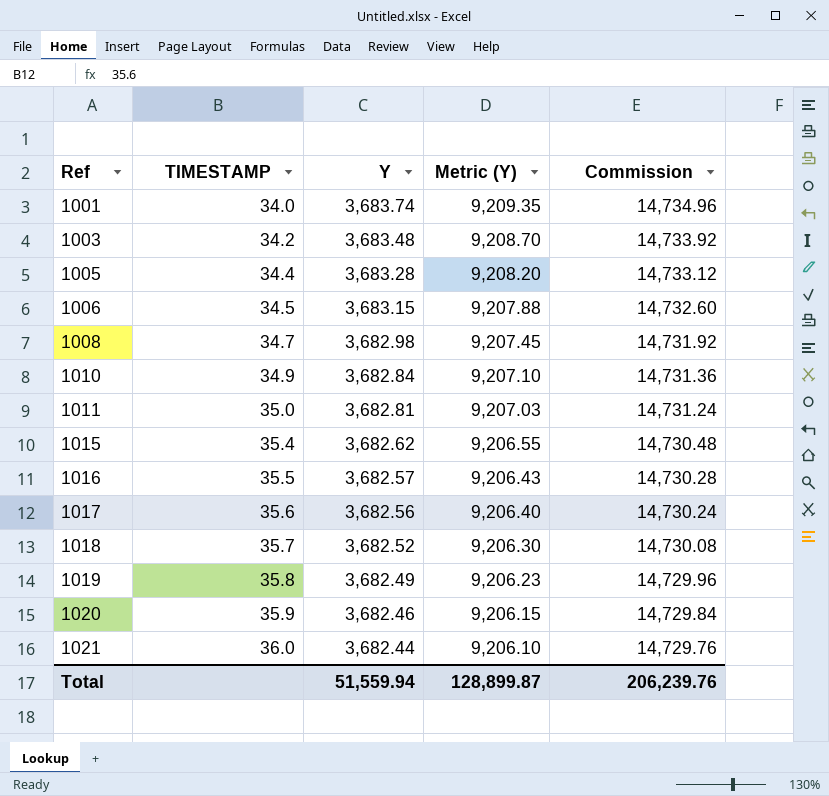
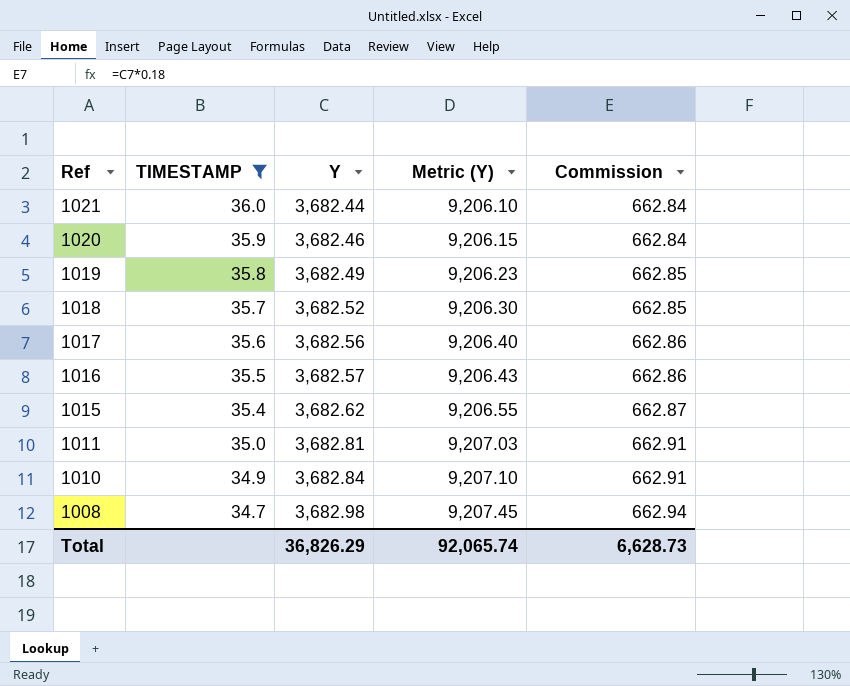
filter: none -> TIMESTAMP >= 34.7
row order: Ref ascending -> Ref descending
column Commission | formula: [Y] * 4 -> [Y] * 0.18
Total | Y: 51,559.94 -> 36,826.29
Total | Metric (Y): 128,899.87 -> 92,065.74
Total | Commission: 206,239.76 -> 6,628.73

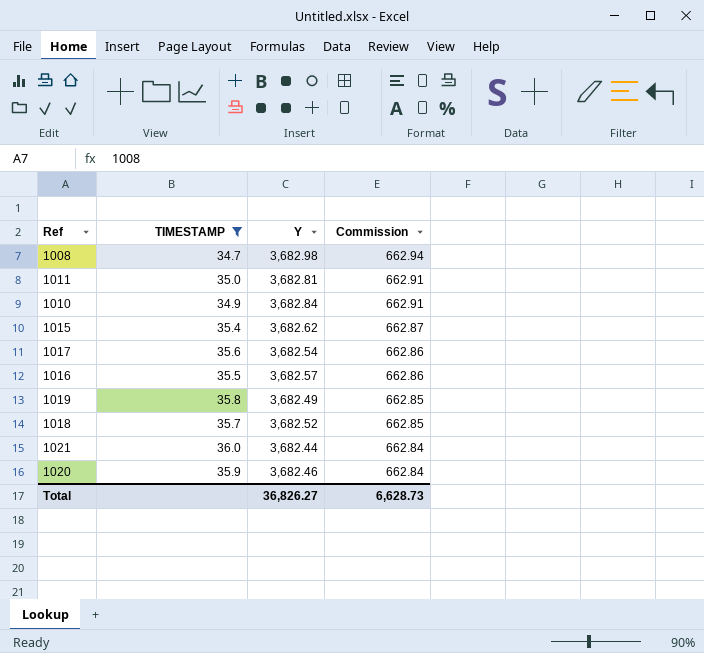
row order: Ref descending -> Commission descending
column Metric (Y) | formula: [Y] * 2.5 -> none
1017 | Y: 3,682.56 -> 3,682.54
Total | Y: 36,826.29 -> 36,826.27

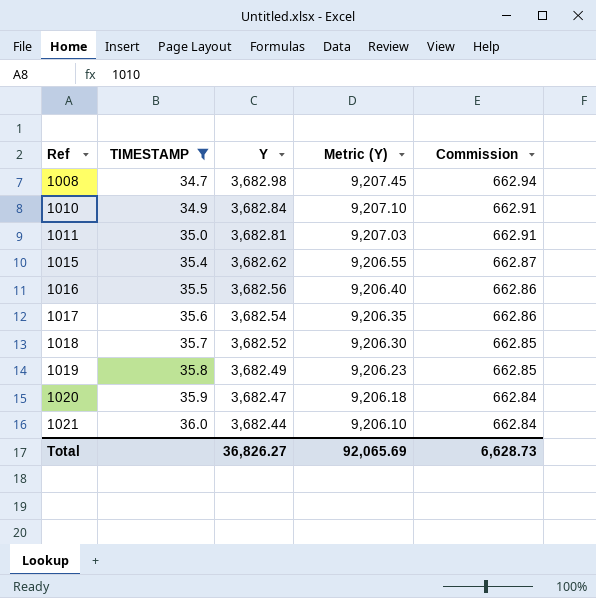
row order: Commission descending -> Ref ascending
column Metric (Y) | formula: none -> [Y] * 2.5
1016 | Y: 3,682.57 -> 3,682.56
1020 | Y: 3,682.46 -> 3,682.47

